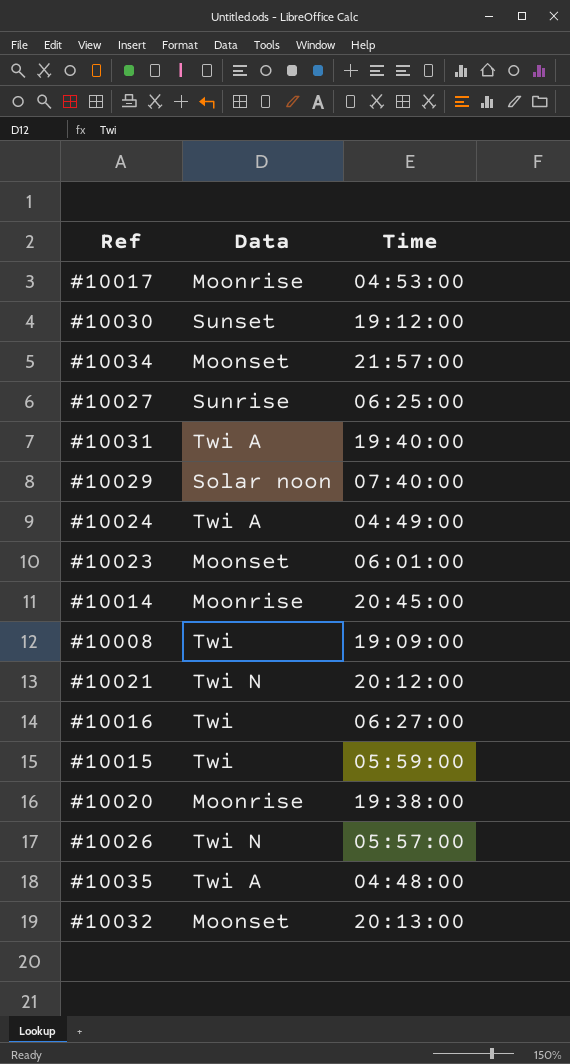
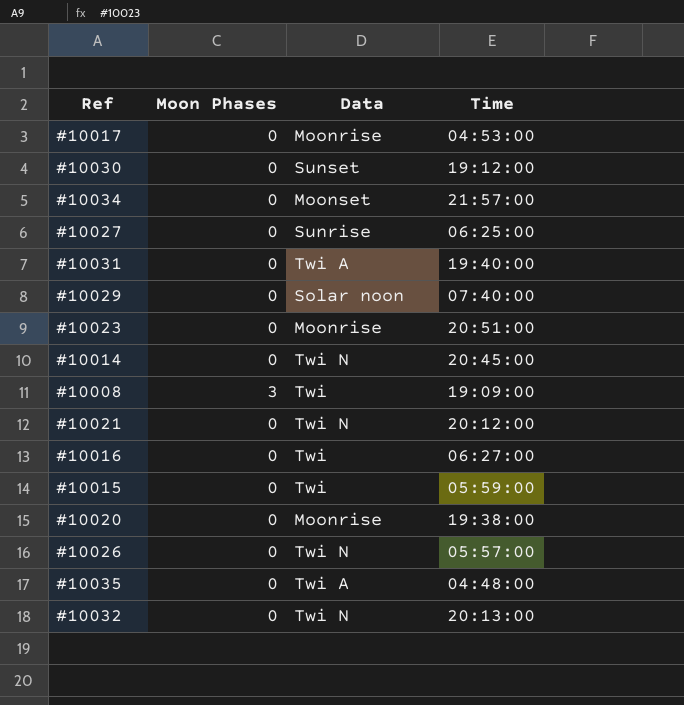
column Moon Phases | position: none -> 2
row #10024: Twi A | 04:49:00 -> none
#10023 | Data: Moonset -> Moonrise
#10023 | Time: 06:01:00 -> 20:51:00
#10014 | Data: Moonrise -> Twi N
#10032 | Data: Moonset -> Twi N

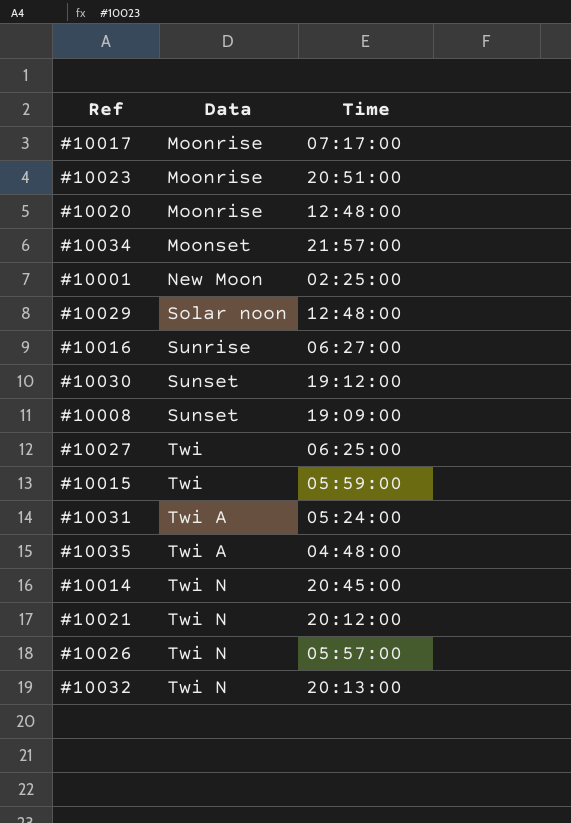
row order: none -> Data ascending
column Moon Phases | position: 2 -> none
#10017 | Time: 04:53:00 -> 07:17:00
#10020 | Time: 19:38:00 -> 12:48:00
row #10001: none -> New Moon | 02:25:00
#10029 | Time: 07:40:00 -> 12:48:00
#10016 | Data: Twi -> Sunrise
#10008 | Data: Twi -> Sunset
#10027 | Data: Sunrise -> Twi
#10031 | Time: 19:40:00 -> 05:24:00

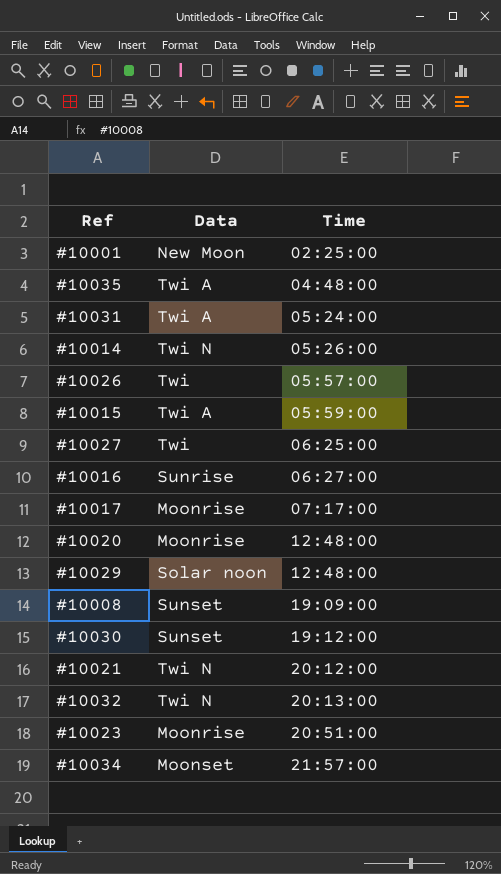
row order: Data ascending -> Time ascending
#10014 | Time: 20:45:00 -> 05:26:00
#10026 | Data: Twi N -> Twi
#10015 | Data: Twi -> Twi A

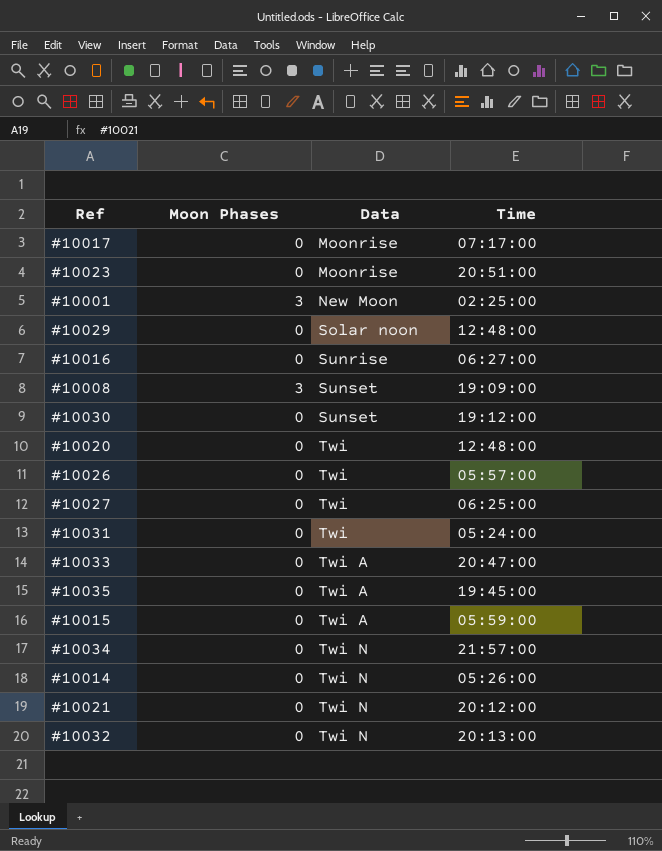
row order: Time ascending -> Data ascending
column Moon Phases | position: none -> 2
#10020 | Data: Moonrise -> Twi
#10031 | Data: Twi A -> Twi
row #10033: none -> 0 | Twi A | 20:47:00
#10035 | Time: 04:48:00 -> 19:45:00
#10034 | Data: Moonset -> Twi N

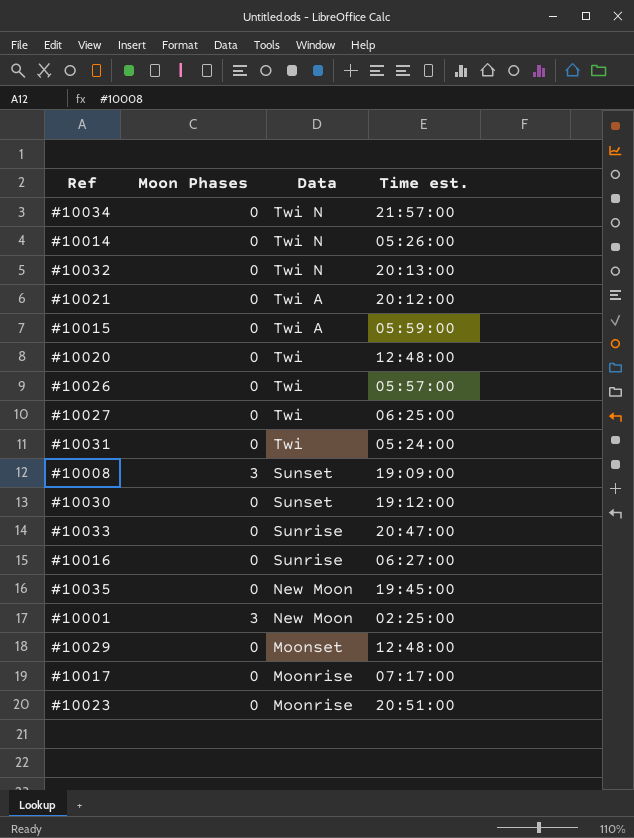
row order: Data ascending -> Data descending
column name: Time -> Time est.
#10021 | Data: Twi N -> Twi A
#10033 | Data: Twi A -> Sunrise
#10035 | Data: Twi A -> New Moon
#10029 | Data: Solar noon -> Moonset

